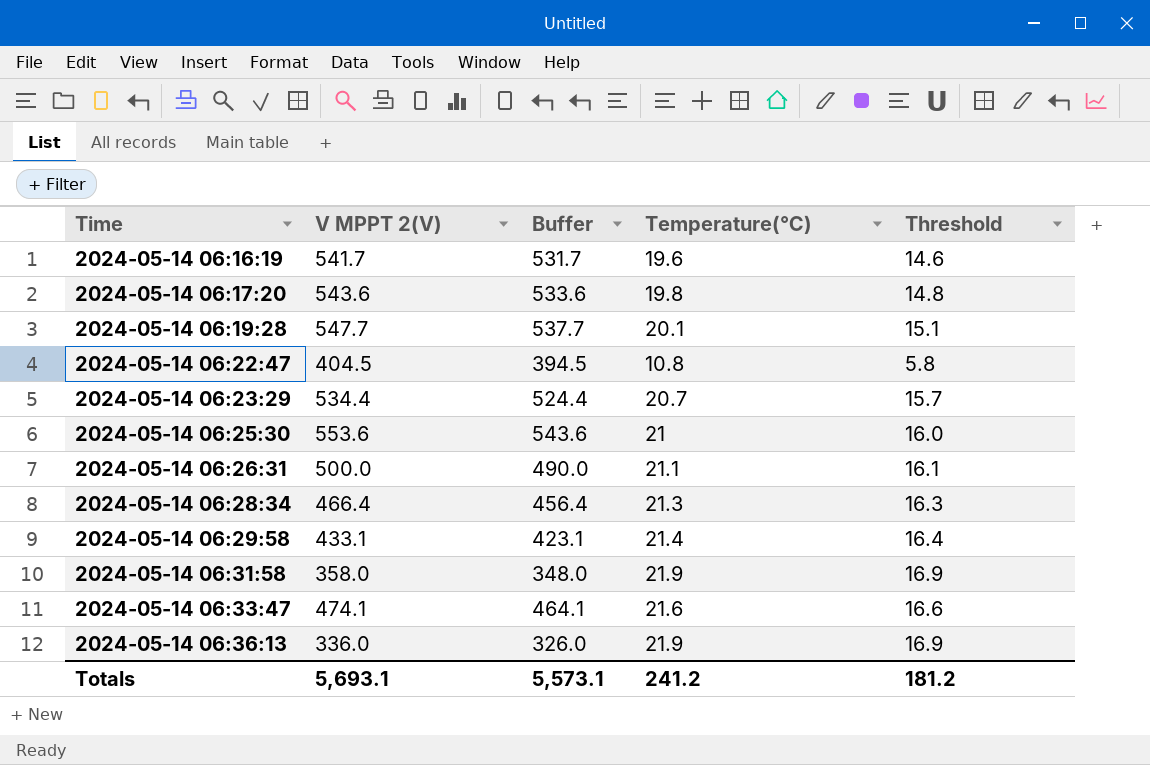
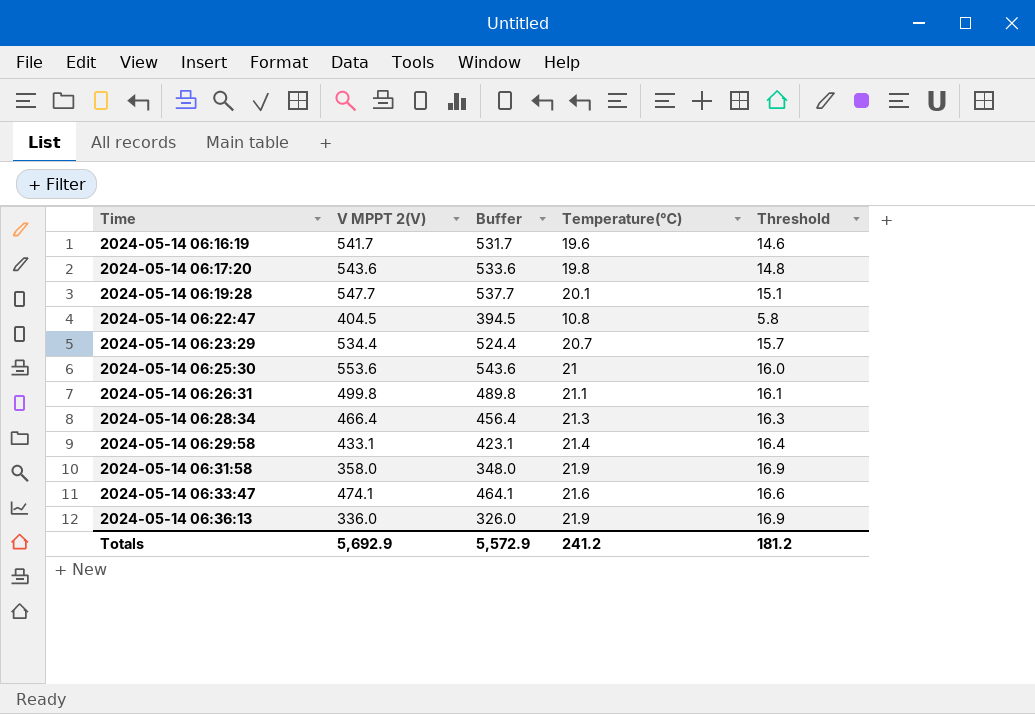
2024-05-14 06:26:31 | V MPPT 2(V): 500.0 -> 499.8
2024-05-14 06:26:31 | Buffer: 490.0 -> 489.8
Totals | V MPPT 2(V): 5,693.1 -> 5,692.9
Totals | Buffer: 5,573.1 -> 5,572.9

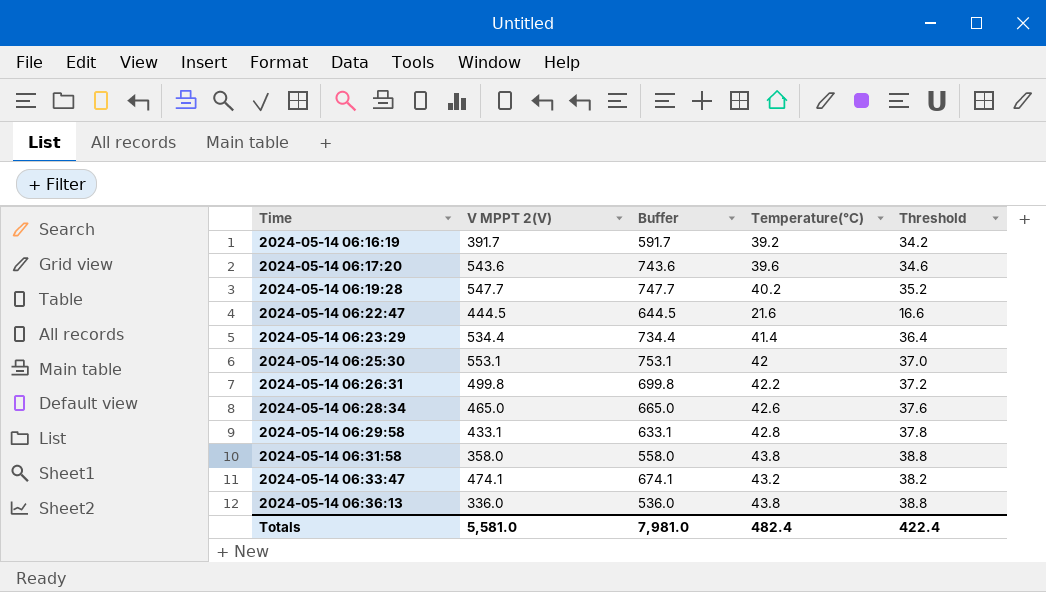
column Buffer | formula: [V MPPT 2(V)] - 10 -> [V MPPT 2(V)] + 200
2024-05-14 06:16:19 | V MPPT 2(V): 541.7 -> 391.7
2024-05-14 06:16:19 | Temperature(℃): 19.6 -> 39.2
2024-05-14 06:16:19 | Threshold: 14.6 -> 34.2
2024-05-14 06:17:20 | Temperature(℃): 19.8 -> 39.6
2024-05-14 06:17:20 | Threshold: 14.8 -> 34.6
2024-05-14 06:19:28 | Temperature(℃): 20.1 -> 40.2
2024-05-14 06:19:28 | Threshold: 15.1 -> 35.2
2024-05-14 06:22:47 | V MPPT 2(V): 404.5 -> 444.5
2024-05-14 06:22:47 | Temperature(℃): 10.8 -> 21.6
2024-05-14 06:22:47 | Threshold: 5.8 -> 16.6
2024-05-14 06:23:29 | Temperature(℃): 20.7 -> 41.4
2024-05-14 06:23:29 | Threshold: 15.7 -> 36.4
2024-05-14 06:25:30 | V MPPT 2(V): 553.6 -> 553.1
2024-05-14 06:25:30 | Temperature(℃): 21 -> 42
2024-05-14 06:25:30 | Threshold: 16.0 -> 37.0
2024-05-14 06:26:31 | Temperature(℃): 21.1 -> 42.2
2024-05-14 06:26:31 | Threshold: 16.1 -> 37.2
2024-05-14 06:28:34 | V MPPT 2(V): 466.4 -> 465.0
2024-05-14 06:28:34 | Temperature(℃): 21.3 -> 42.6
2024-05-14 06:28:34 | Threshold: 16.3 -> 37.6
2024-05-14 06:29:58 | Temperature(℃): 21.4 -> 42.8
2024-05-14 06:29:58 | Threshold: 16.4 -> 37.8
2024-05-14 06:31:58 | Temperature(℃): 21.9 -> 43.8
2024-05-14 06:31:58 | Threshold: 16.9 -> 38.8
2024-05-14 06:33:47 | Temperature(℃): 21.6 -> 43.2
2024-05-14 06:33:47 | Threshold: 16.6 -> 38.2
2024-05-14 06:36:13 | Temperature(℃): 21.9 -> 43.8
2024-05-14 06:36:13 | Threshold: 16.9 -> 38.8
Totals | V MPPT 2(V): 5,692.9 -> 5,581.0
Totals | Buffer: 5,572.9 -> 7,981.0
Totals | Temperature(℃): 241.2 -> 482.4
Totals | Threshold: 181.2 -> 422.4

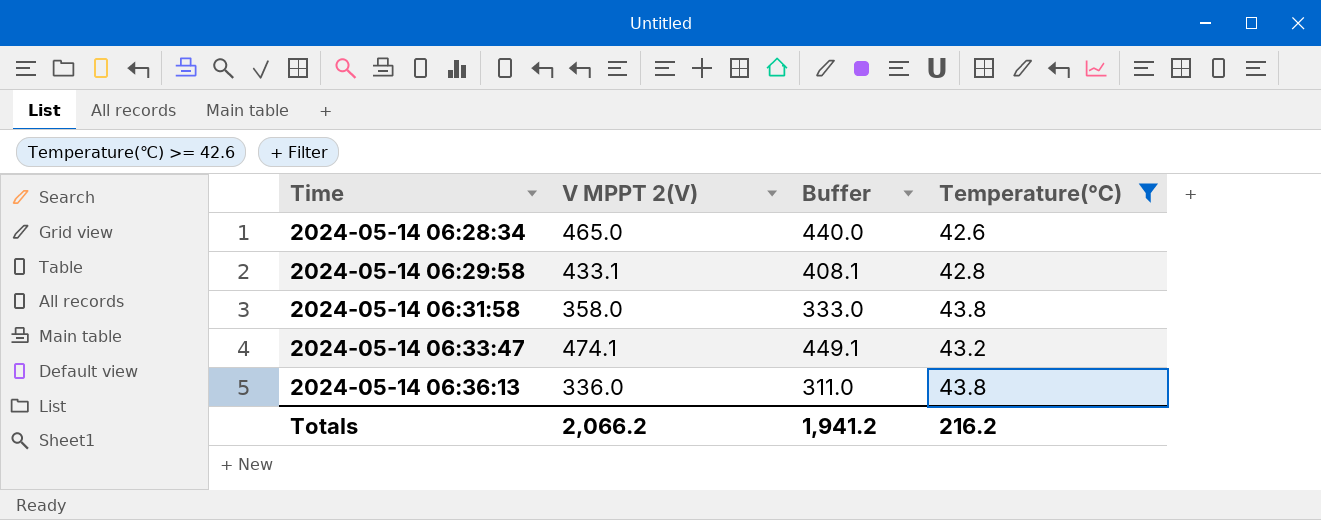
filter: none -> Temperature(℃) >= 42.6
column Threshold | formula: [Temperature(℃)] - 5 -> none
column Buffer | formula: [V MPPT 2(V)] + 200 -> [V MPPT 2(V)] - 25
Totals | V MPPT 2(V): 5,581.0 -> 2,066.2
Totals | Buffer: 7,981.0 -> 1,941.2
Totals | Temperature(℃): 482.4 -> 216.2

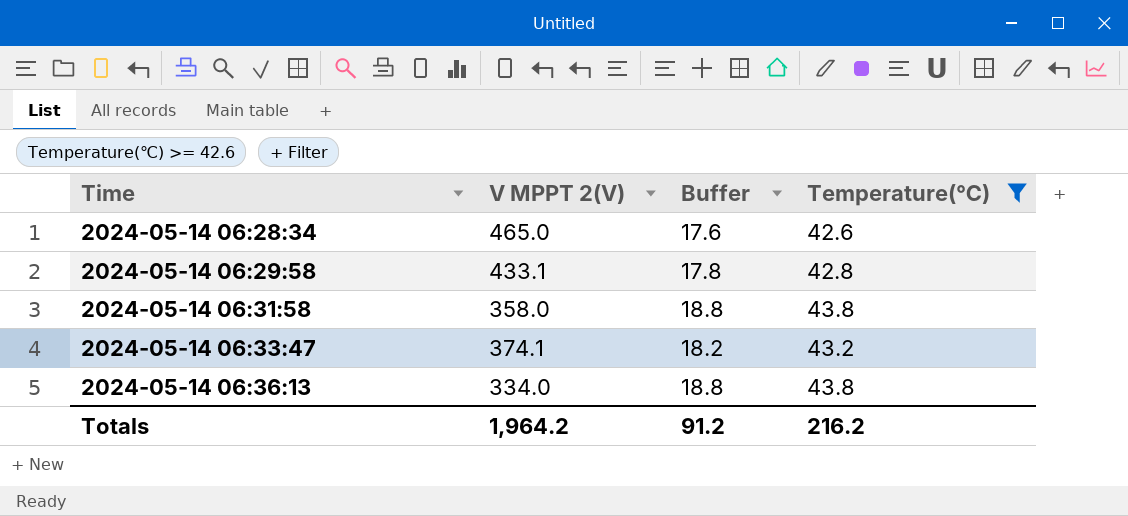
column Buffer | formula: [V MPPT 2(V)] - 25 -> [Temperature(℃)] - 25
2024-05-14 06:33:47 | V MPPT 2(V): 474.1 -> 374.1
2024-05-14 06:36:13 | V MPPT 2(V): 336.0 -> 334.0
Totals | V MPPT 2(V): 2,066.2 -> 1,964.2
Totals | Buffer: 1,941.2 -> 91.2

